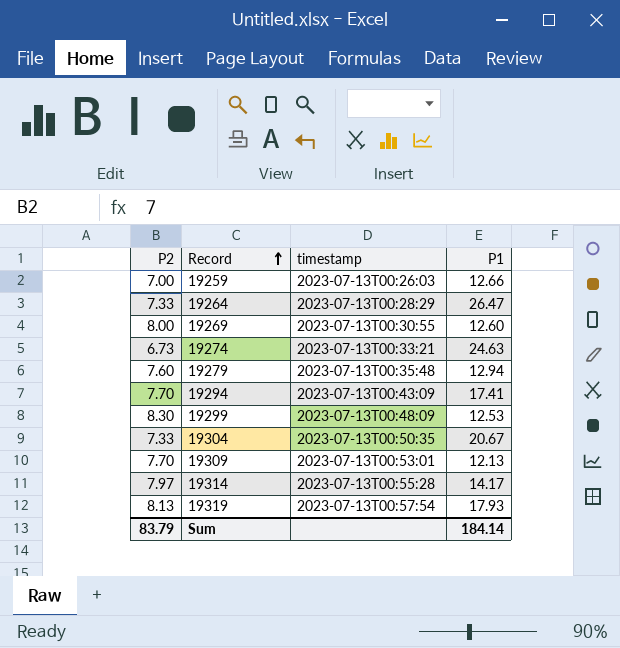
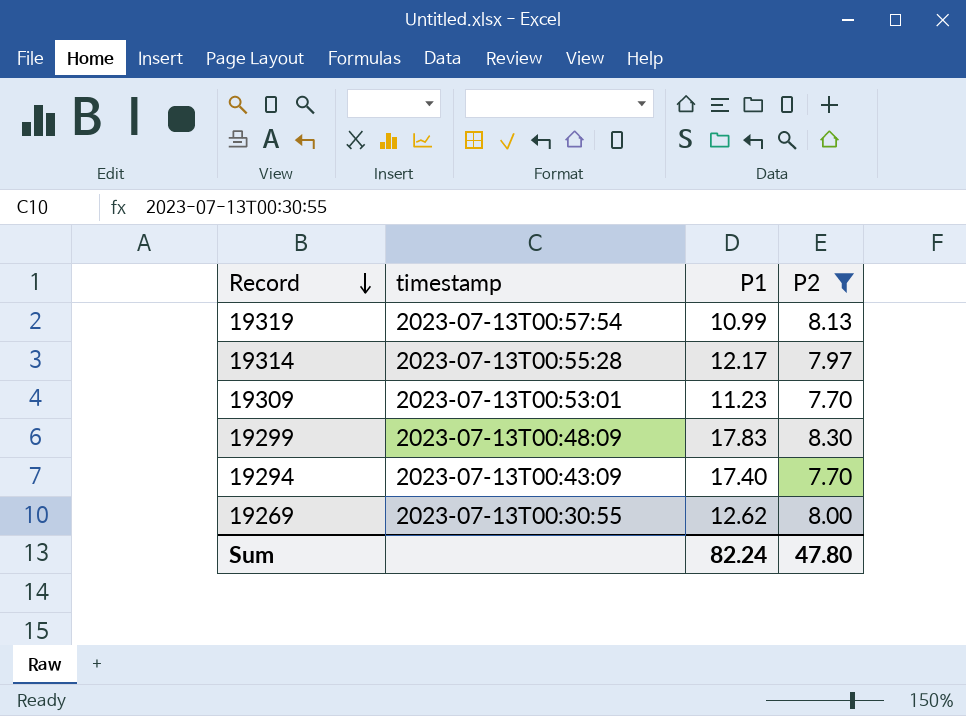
filter: none -> P2 >= 7.70
row order: Record ascending -> Record descending
column P2 | position: 1 -> 4
19319 | P1: 17.93 -> 10.99
19314 | P1: 14.17 -> 12.17
19309 | P1: 12.13 -> 11.23
19299 | P1: 12.53 -> 17.83
19294 | P1: 17.41 -> 17.40
19269 | P1: 12.60 -> 12.62
Sum | P1: 184.14 -> 82.24
Sum | P2: 83.79 -> 47.80

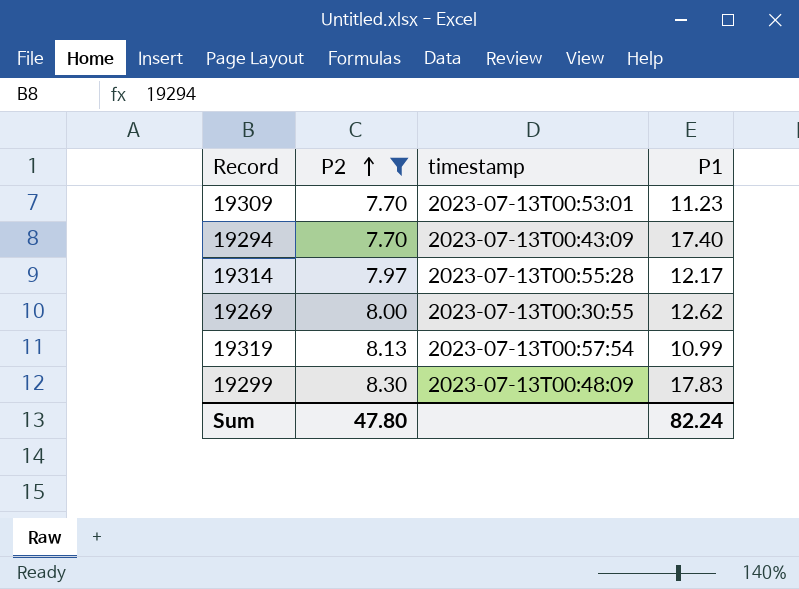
row order: Record descending -> P2 ascending
column P2 | position: 4 -> 2

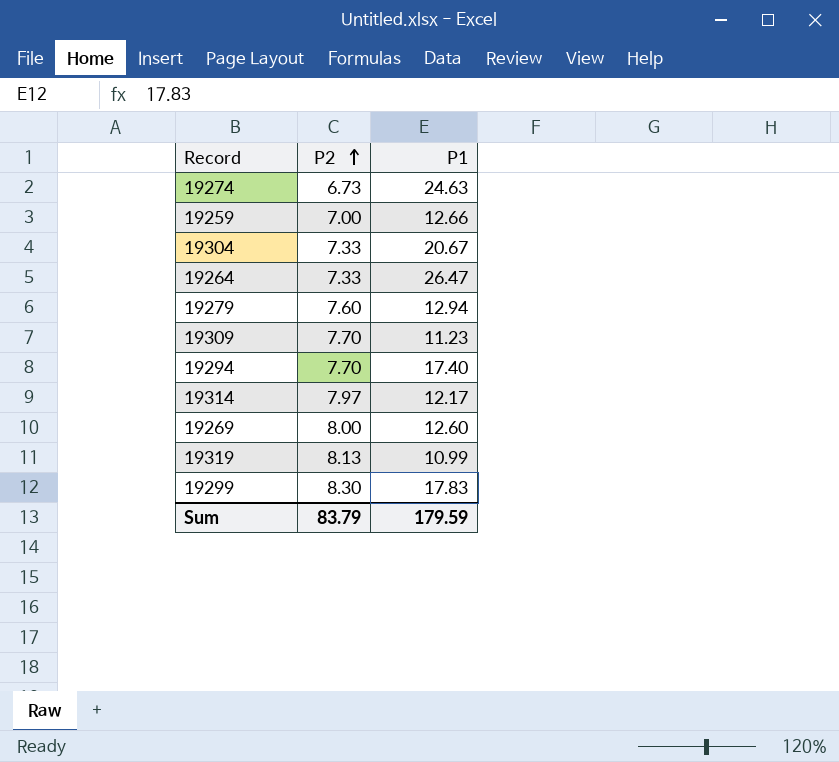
filter: P2 >= 7.70 -> none
column timestamp | position: 3 -> none
19269 | P1: 12.62 -> 12.60
Sum | P2: 47.80 -> 83.79
Sum | P1: 82.24 -> 179.59

